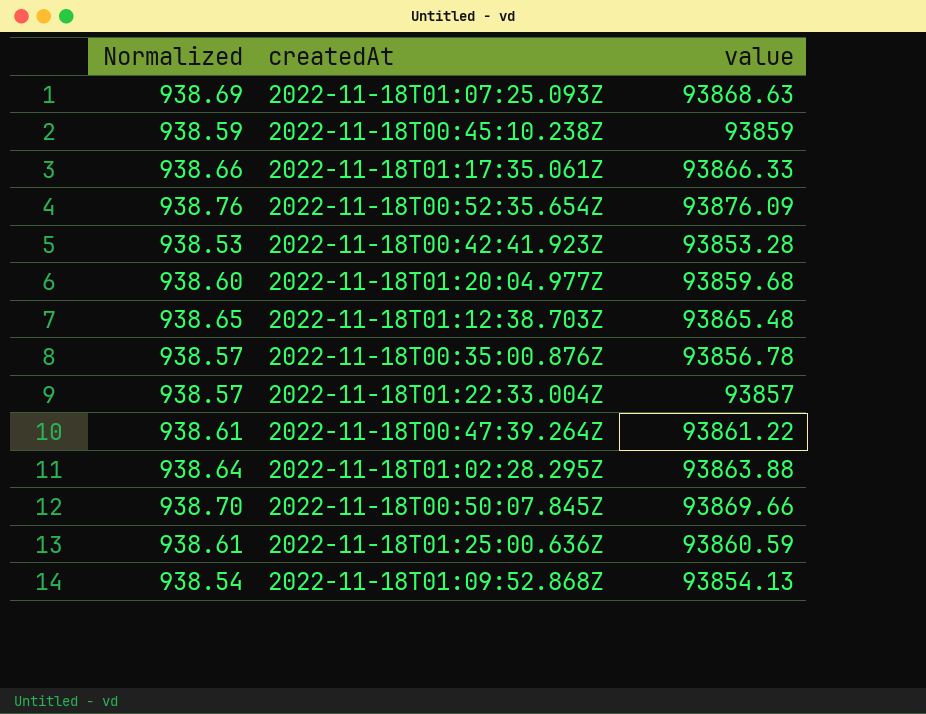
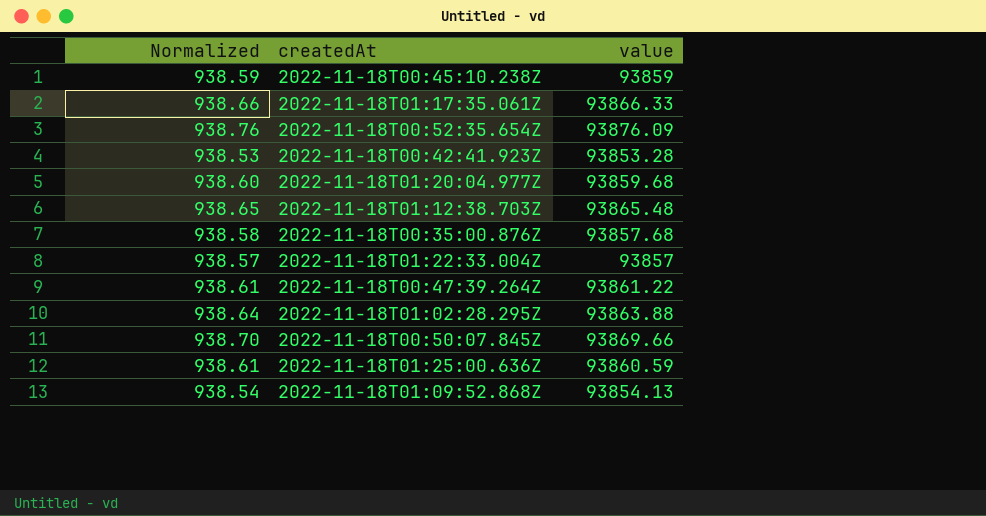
row 2022-11-18T01:07:25.093Z: 938.69 | 93868.63 -> none
2022-11-18T00:35:00.876Z | Normalized: 938.57 -> 938.58
2022-11-18T00:35:00.876Z | value: 93856.78 -> 93857.68

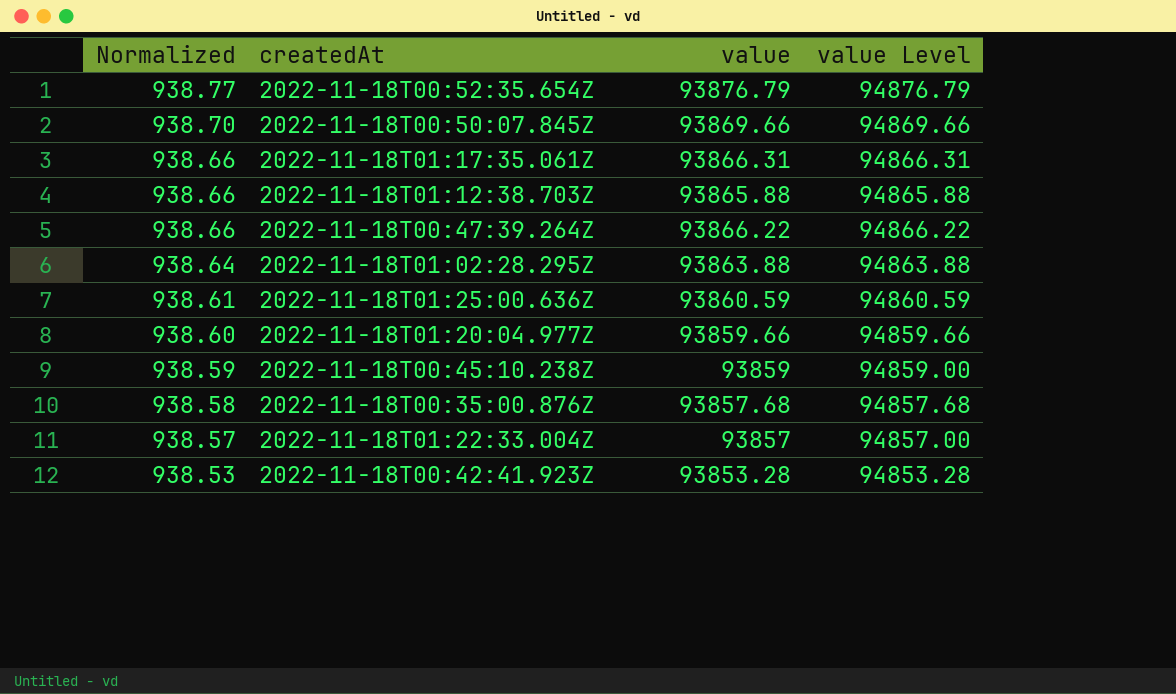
row order: none -> Normalized descending
column value Level | formula: none -> [value] + 1000
row 2022-11-18T01:09:52.868Z: 938.54 | 93854.13 -> none
2022-11-18T00:52:35.654Z | Normalized: 938.76 -> 938.77
2022-11-18T00:52:35.654Z | value: 93876.09 -> 93876.79
2022-11-18T01:17:35.061Z | value: 93866.33 -> 93866.31
2022-11-18T01:12:38.703Z | Normalized: 938.65 -> 938.66
2022-11-18T01:12:38.703Z | value: 93865.48 -> 93865.88
2022-11-18T00:47:39.264Z | Normalized: 938.61 -> 938.66
2022-11-18T00:47:39.264Z | value: 93861.22 -> 93866.22
2022-11-18T01:20:04.977Z | value: 93859.68 -> 93859.66

